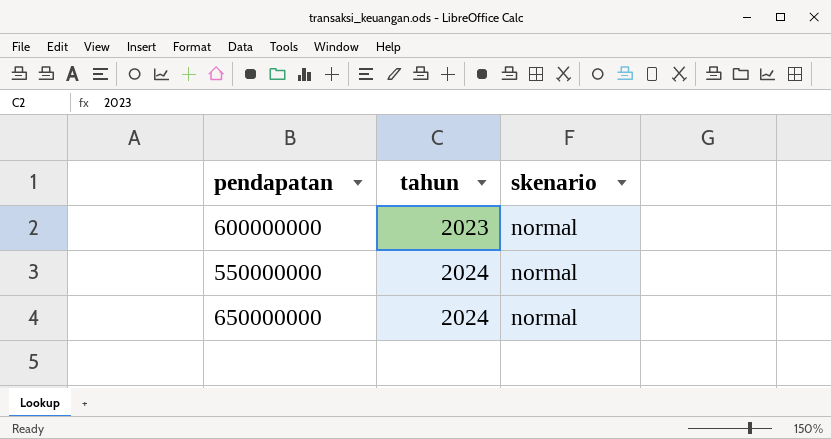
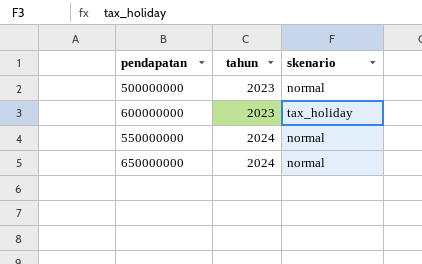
row 500000000: none -> 2023 | normal
600000000 | skenario: normal -> tax_holiday

